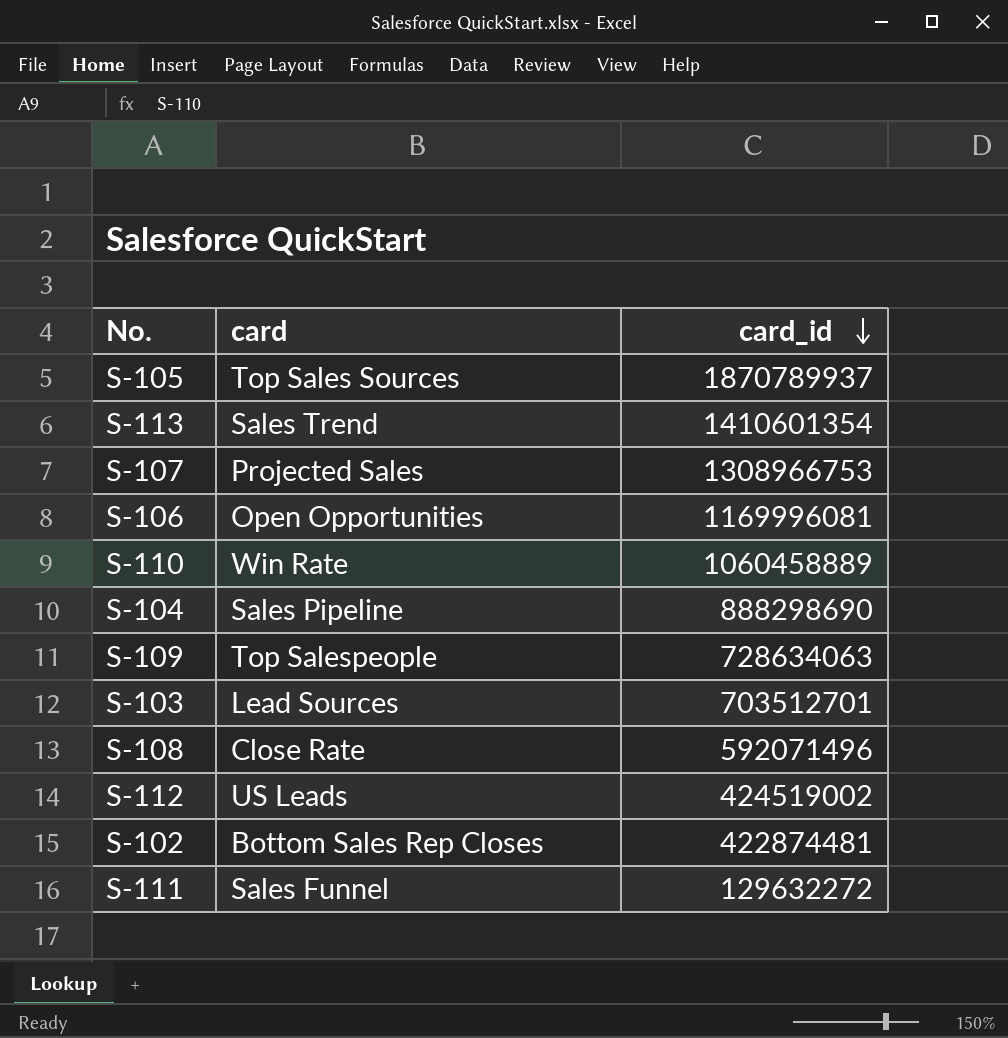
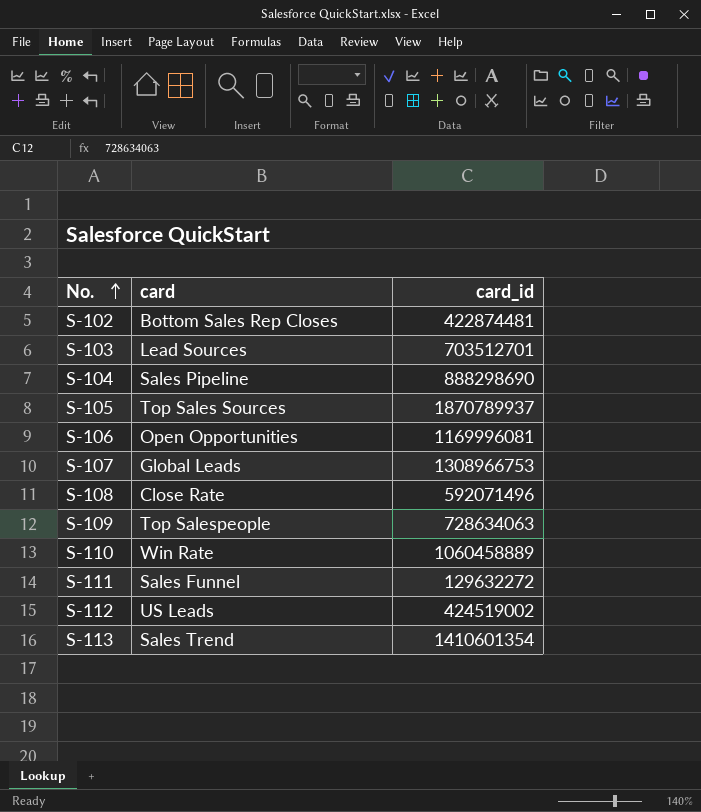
row order: card_id descending -> No. ascending
S-107 | card: Projected Sales -> Global Leads

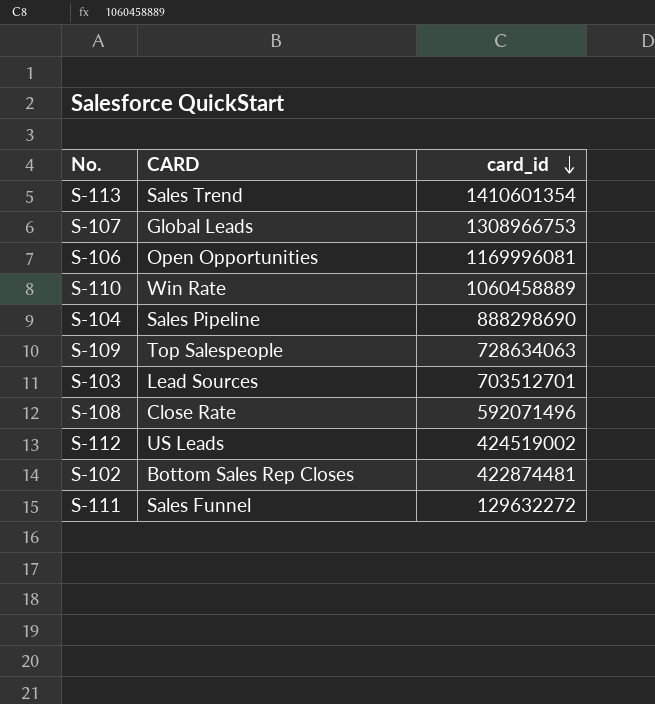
row order: No. ascending -> card_id descending
column name: card -> CARD
row S-105: Top Sales Sources | 1870789937 -> none

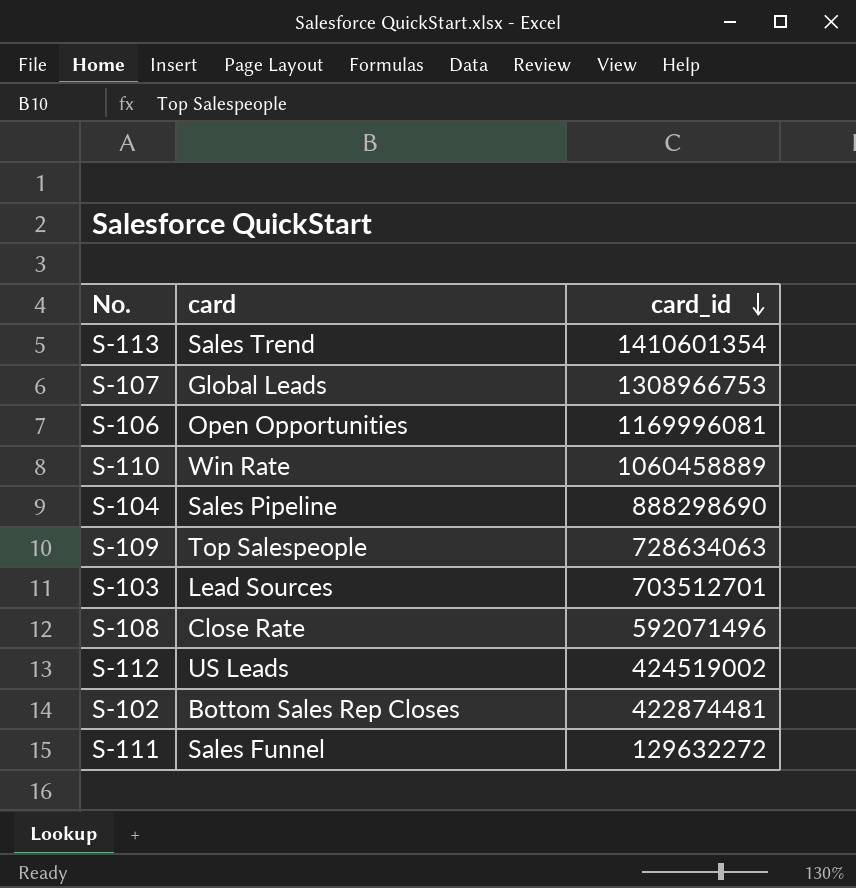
column name: CARD -> card

